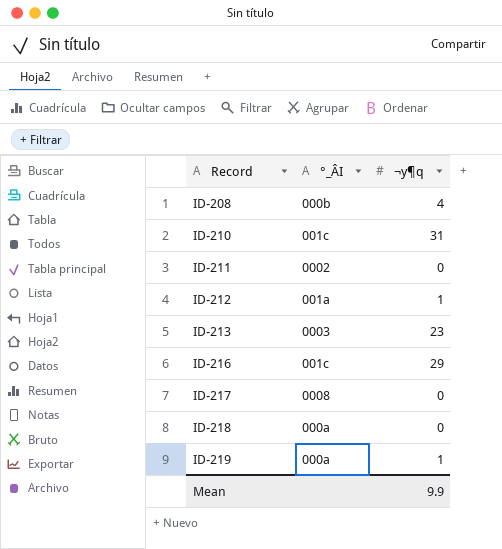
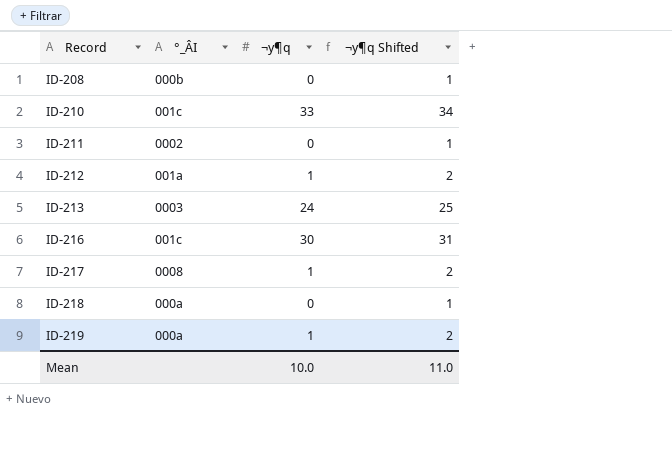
column ¬y¶q Shifted | formula: none -> [¬y¶q] + 1
ID-208 | ¬y¶q: 4 -> 0
ID-210 | ¬y¶q: 31 -> 33
ID-213 | ¬y¶q: 23 -> 24
ID-216 | ¬y¶q: 29 -> 30
ID-217 | ¬y¶q: 0 -> 1
Mean | ¬y¶q: 9.9 -> 10.0

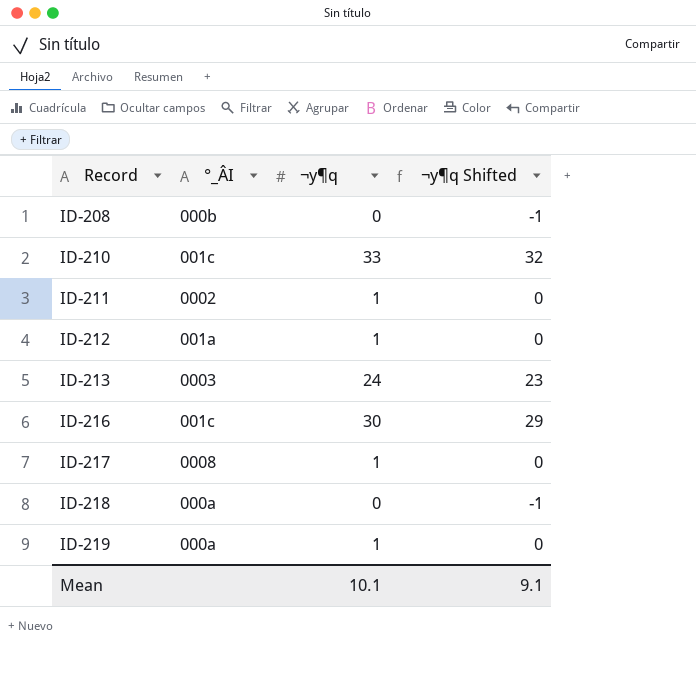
column ¬y¶q Shifted | formula: [¬y¶q] + 1 -> [¬y¶q] - 1
ID-211 | ¬y¶q: 0 -> 1
Mean | ¬y¶q: 10.0 -> 10.1
Mean | ¬y¶q Shifted: 11.0 -> 9.1

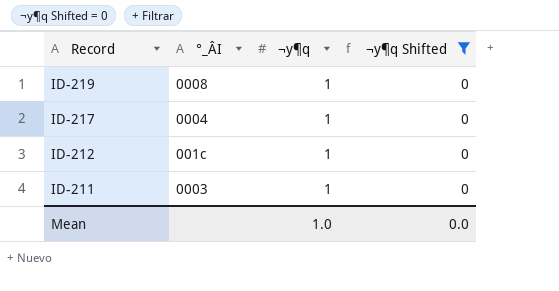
filter: none -> ¬y¶q Shifted = 0
row order: Record ascending -> Record descending
ID-219 | °_ÂI: 000a -> 0008
ID-217 | °_ÂI: 0008 -> 0004
ID-212 | °_ÂI: 001a -> 001c
ID-211 | °_ÂI: 0002 -> 0003
Mean | ¬y¶q: 10.1 -> 1.0
Mean | ¬y¶q Shifted: 9.1 -> 0.0

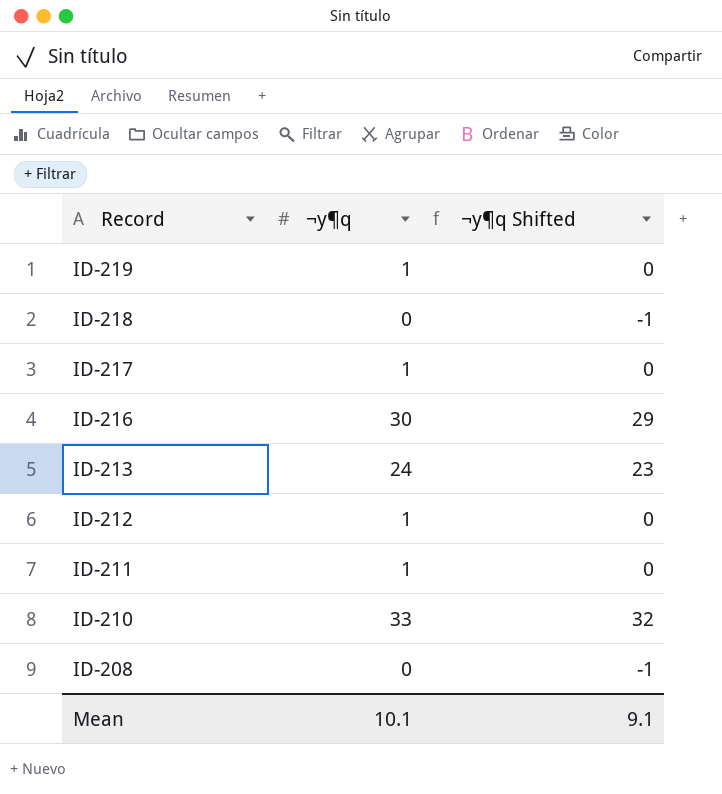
filter: ¬y¶q Shifted = 0 -> none
column °_ÂI | position: 2 -> none
Mean | ¬y¶q: 1.0 -> 10.1
Mean | ¬y¶q Shifted: 0.0 -> 9.1

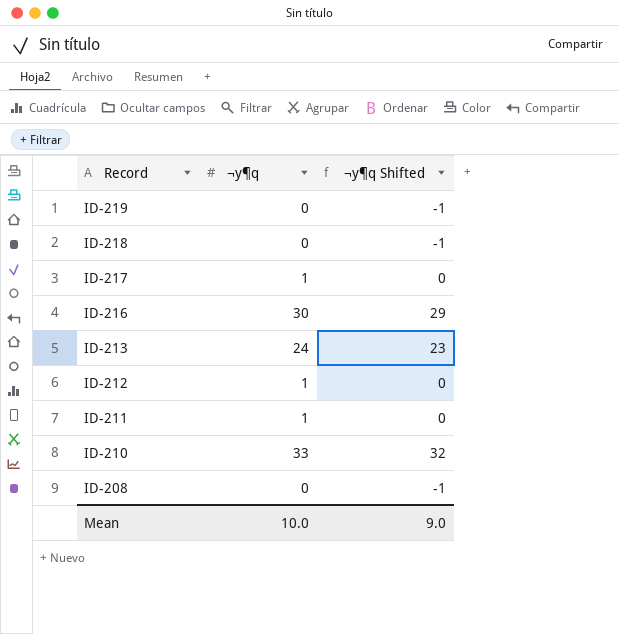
ID-219 | ¬y¶q: 1 -> 0
ID-219 | ¬y¶q Shifted: 0 -> -1
Mean | ¬y¶q: 10.1 -> 10.0
Mean | ¬y¶q Shifted: 9.1 -> 9.0

